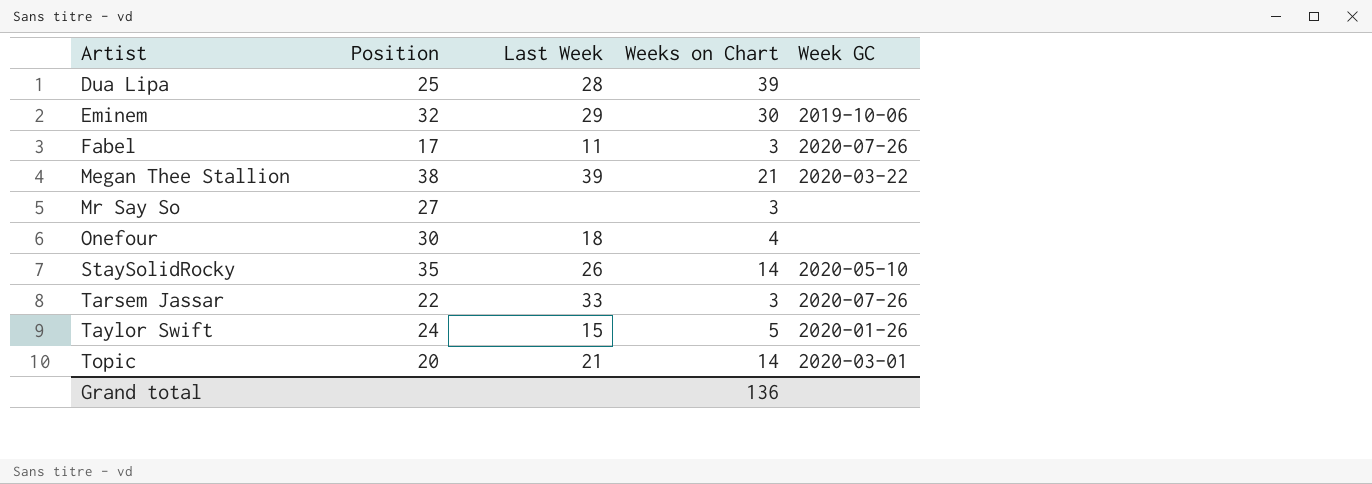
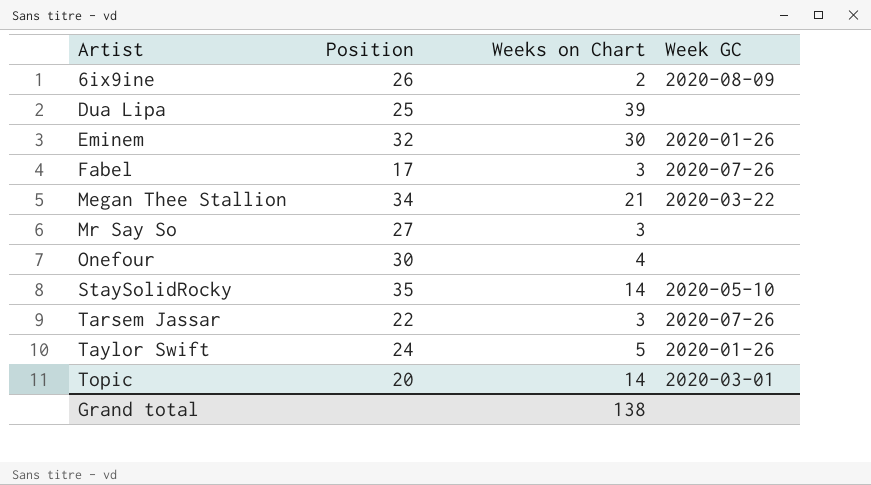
column Last Week | position: 3 -> none
row 6ix9ine: none -> 26 | 2 | 2020-08-09
Eminem | Week GC: 2019-10-06 -> 2020-01-26
Megan Thee Stallion | Position: 38 -> 34
Grand total | Weeks on Chart: 136 -> 138

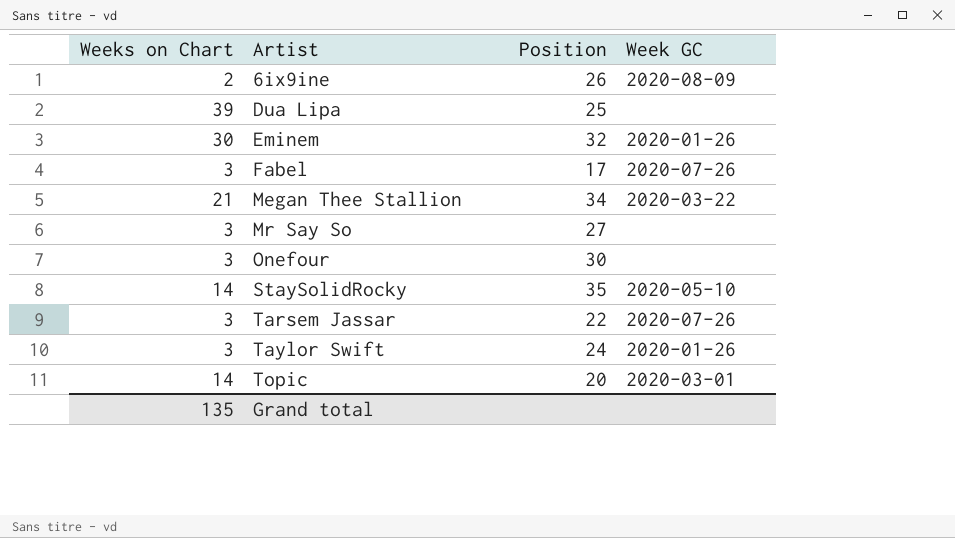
column Weeks on Chart | position: 3 -> 1
Onefour | Weeks on Chart: 4 -> 3
Taylor Swift | Weeks on Chart: 5 -> 3
Grand total | Weeks on Chart: 138 -> 135

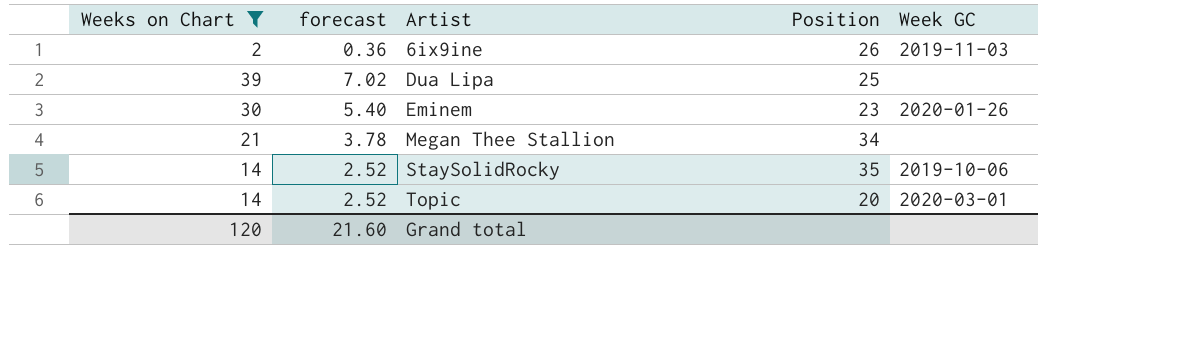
filter: none -> Weeks on Chart != 3
column forecast | formula: none -> [Weeks on Chart] * 0.18
6ix9ine | Week GC: 2020-08-09 -> 2019-11-03
Eminem | Position: 32 -> 23
Megan Thee Stallion | Week GC: 2020-03-22 -> none
StaySolidRocky | Week GC: 2020-05-10 -> 2019-10-06
Grand total | Weeks on Chart: 135 -> 120

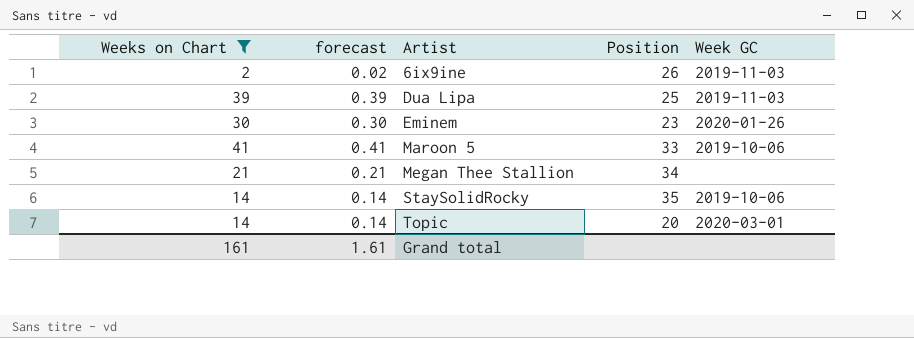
column forecast | formula: [Weeks on Chart] * 0.18 -> [Weeks on Chart] * 0.01
Dua Lipa | Week GC: none -> 2019-11-03
row Maroon 5: none -> 41 | 0.41 | 33 | 2019-10-06
Grand total | Weeks on Chart: 120 -> 161
Grand total | forecast: 21.60 -> 1.61

